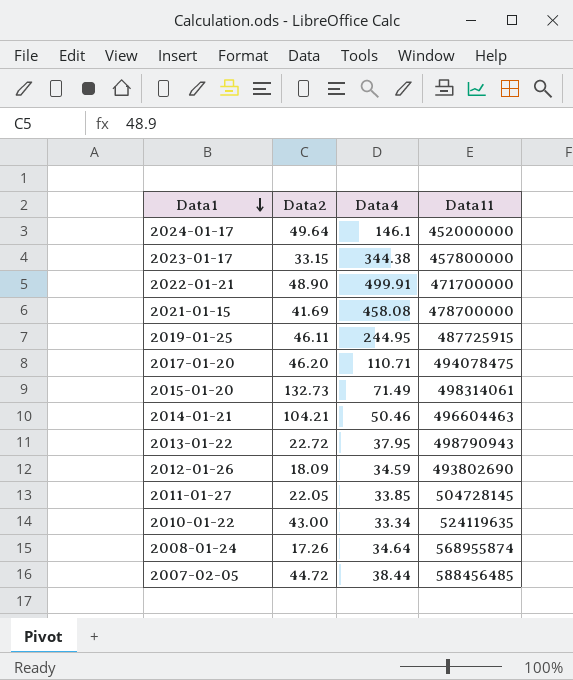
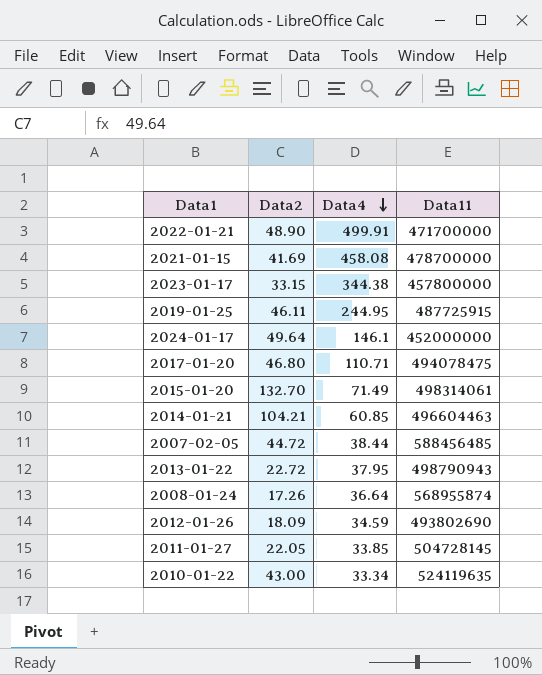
row order: Data1 descending -> Data4 descending
2017-01-20 | Data2: 46.20 -> 46.80
2015-01-20 | Data2: 132.73 -> 132.70
2014-01-21 | Data4: 50.46 -> 60.85
2008-01-24 | Data4: 34.64 -> 36.64

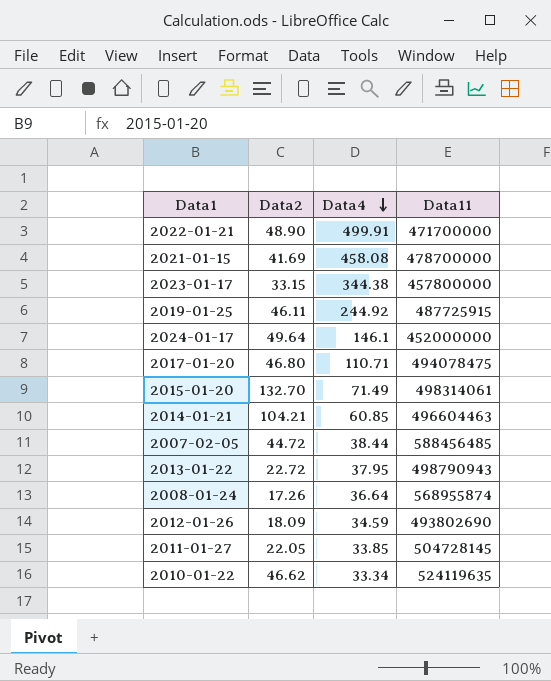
2019-01-25 | Data4: 244.95 -> 244.92
2010-01-22 | Data2: 43.00 -> 46.62

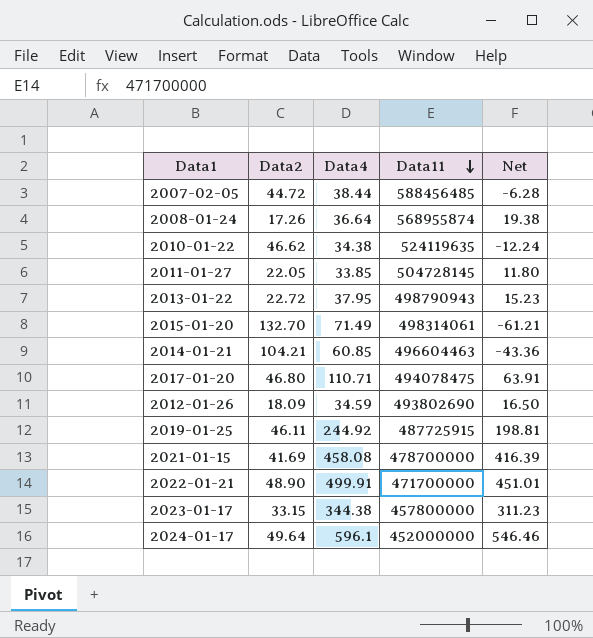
row order: Data4 descending -> Data11 descending
column Net | formula: none -> [Data4] - [Data2]
2010-01-22 | Data4: 33.34 -> 34.38
2024-01-17 | Data4: 146.1 -> 596.1

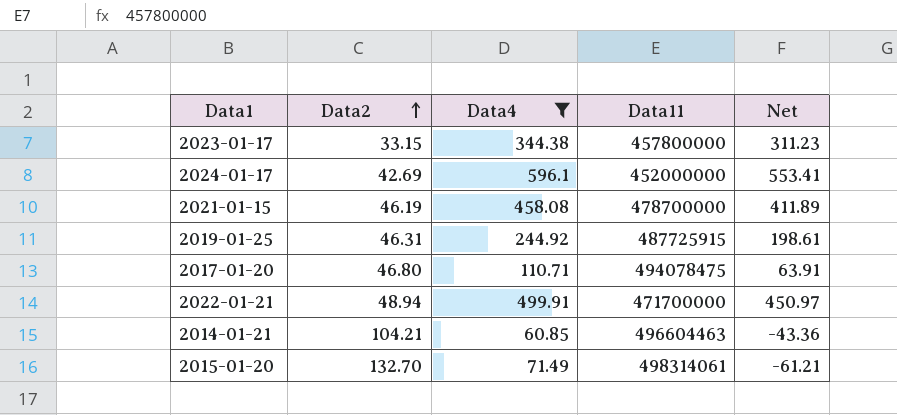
filter: none -> Data4 >= 60.85
row order: Data11 descending -> Data2 ascending
2024-01-17 | Data2: 49.64 -> 42.69
2024-01-17 | Net: 546.46 -> 553.41
2021-01-15 | Data2: 41.69 -> 46.19
2021-01-15 | Net: 416.39 -> 411.89
2019-01-25 | Data2: 46.11 -> 46.31
2019-01-25 | Net: 198.81 -> 198.61
2022-01-21 | Data2: 48.90 -> 48.94
2022-01-21 | Net: 451.01 -> 450.97

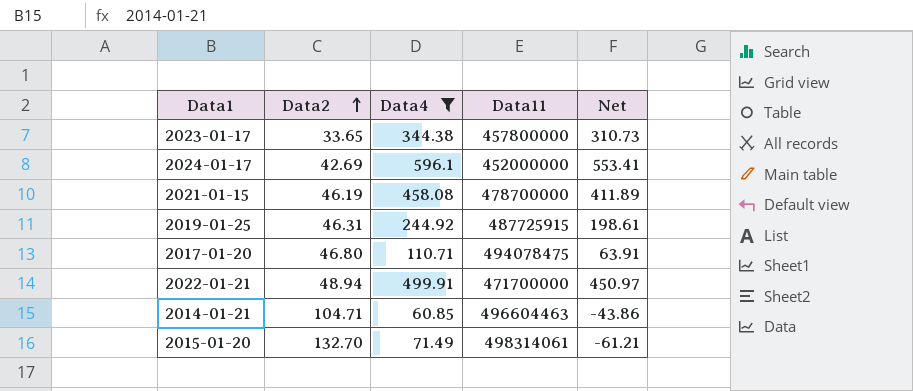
2023-01-17 | Data2: 33.15 -> 33.65
2023-01-17 | Net: 311.23 -> 310.73
2014-01-21 | Data2: 104.21 -> 104.71
2014-01-21 | Net: -43.36 -> -43.86

